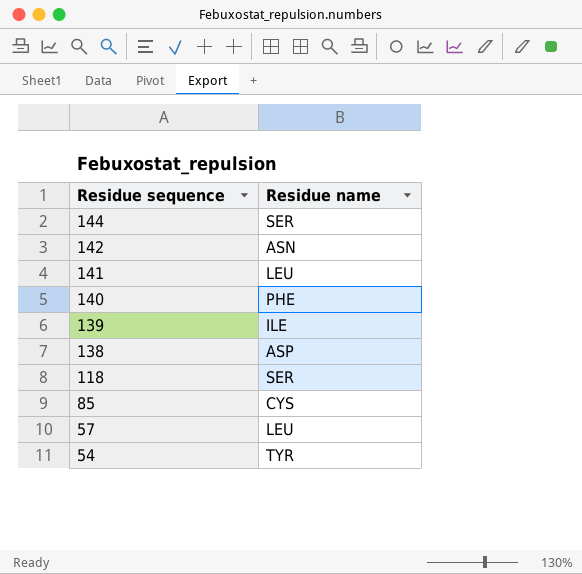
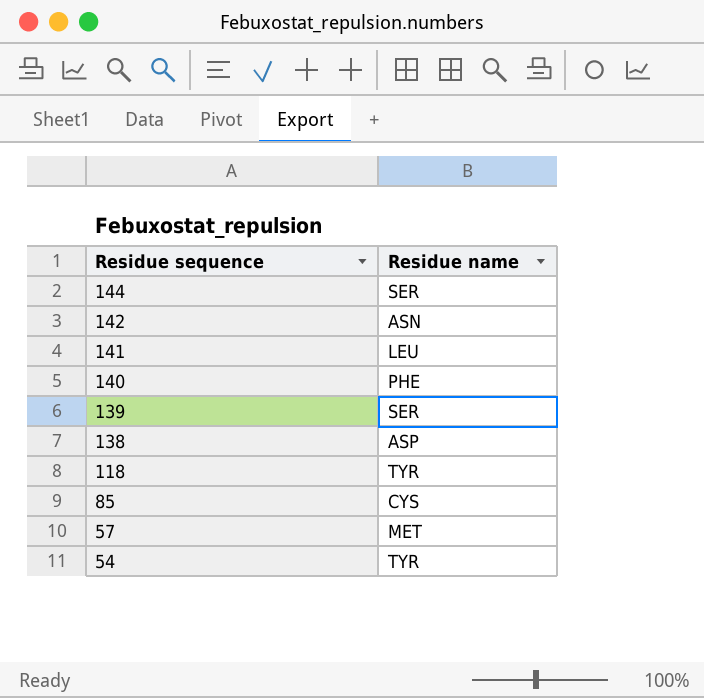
139 | Residue name: ILE -> SER
118 | Residue name: SER -> TYR
57 | Residue name: LEU -> MET

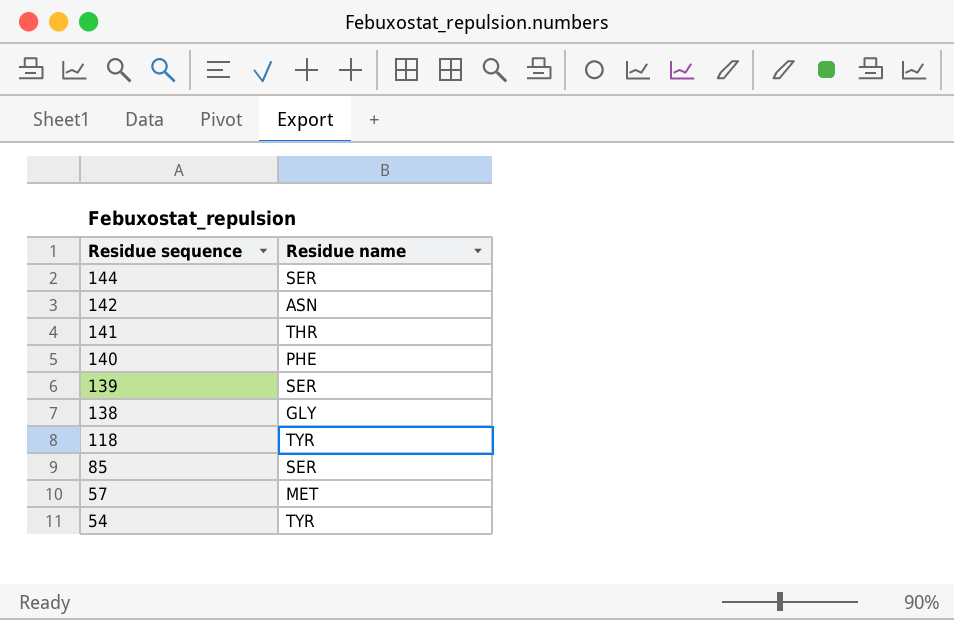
141 | Residue name: LEU -> THR
138 | Residue name: ASP -> GLY
85 | Residue name: CYS -> SER

